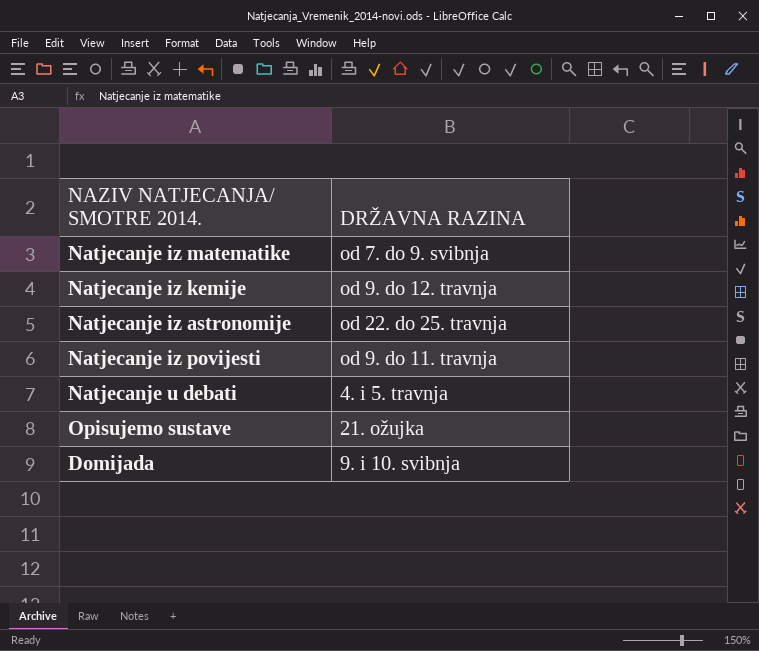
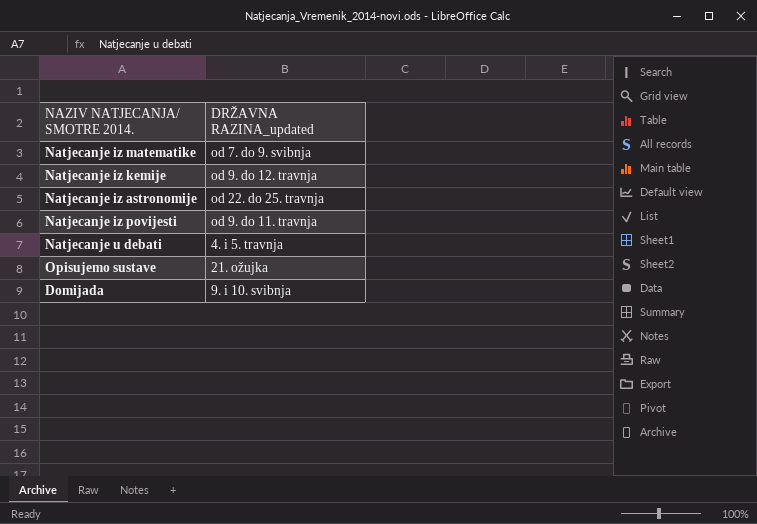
column name: DRŽAVNA RAZINA -> DRŽAVNA RAZINA_updated

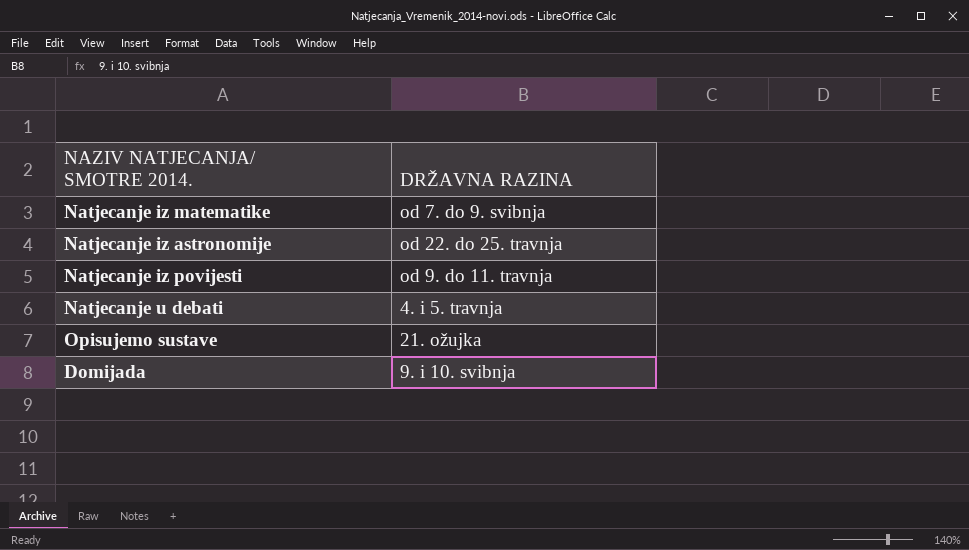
column name: DRŽAVNA RAZINA_updated -> DRŽAVNA RAZINA
row Natjecanje iz kemije: od 9. do 12. travnja -> none

